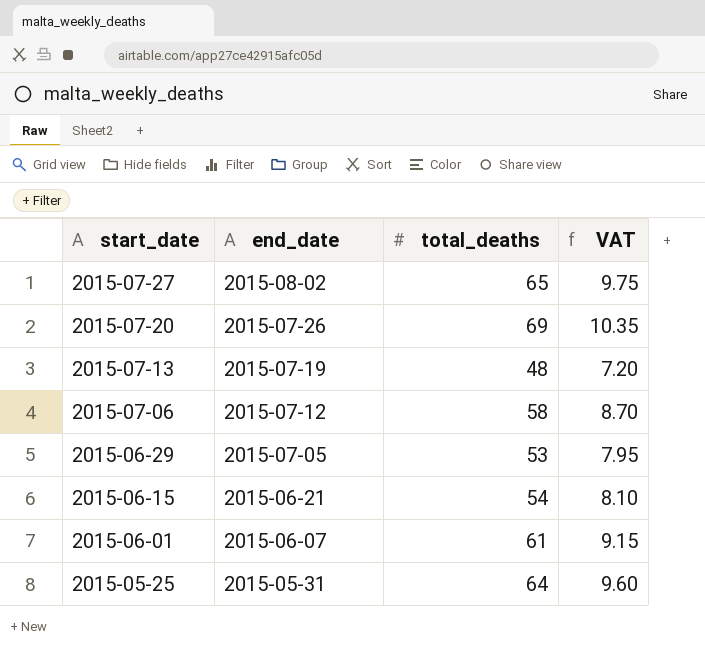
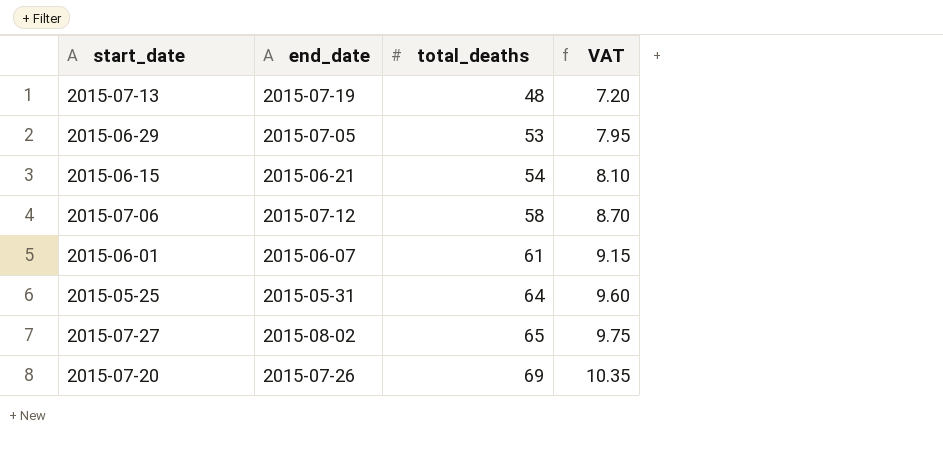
row order: start_date descending -> total_deaths ascending

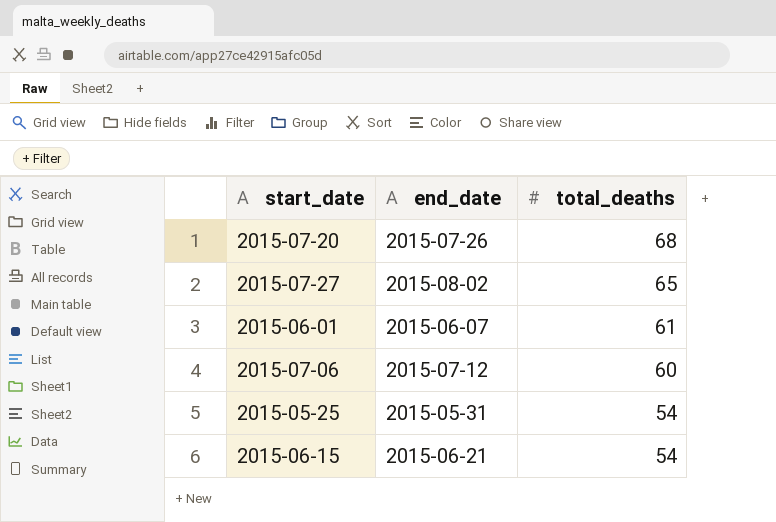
row order: total_deaths ascending -> total_deaths descending
column VAT | formula: [total_deaths] * 0.15 -> none
row 2015-07-13: 2015-07-19 | 48 | 7.20 -> none
row 2015-06-29: 2015-07-05 | 53 | 7.95 -> none
2015-07-20 | total_deaths: 69 -> 68
2015-07-06 | total_deaths: 58 -> 60
2015-05-25 | total_deaths: 64 -> 54

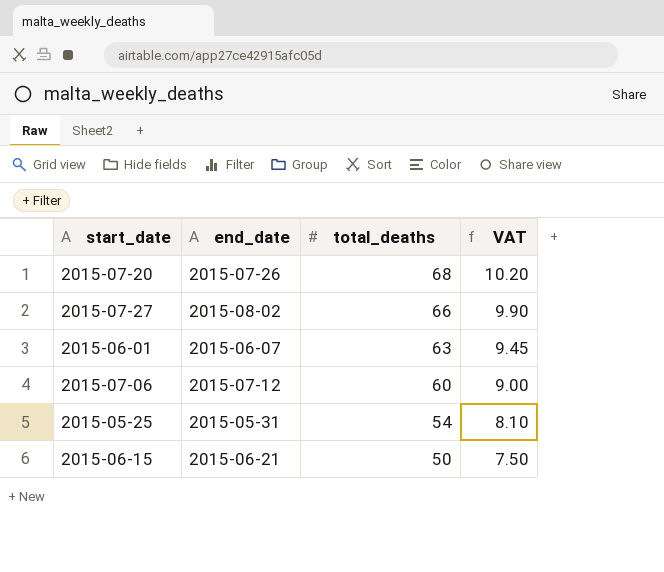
column VAT | formula: none -> [total_deaths] * 0.15
2015-07-27 | total_deaths: 65 -> 66
2015-06-01 | total_deaths: 61 -> 63
2015-06-15 | total_deaths: 54 -> 50

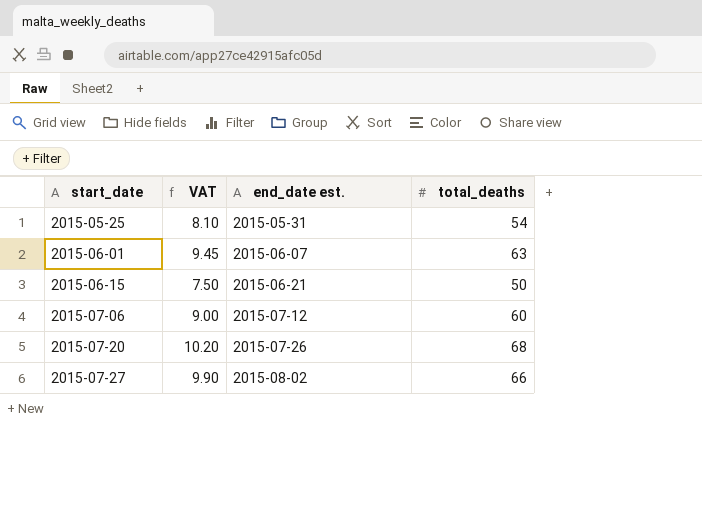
row order: total_deaths descending -> start_date ascending
column VAT | position: 4 -> 2
column name: end_date -> end_date est.

